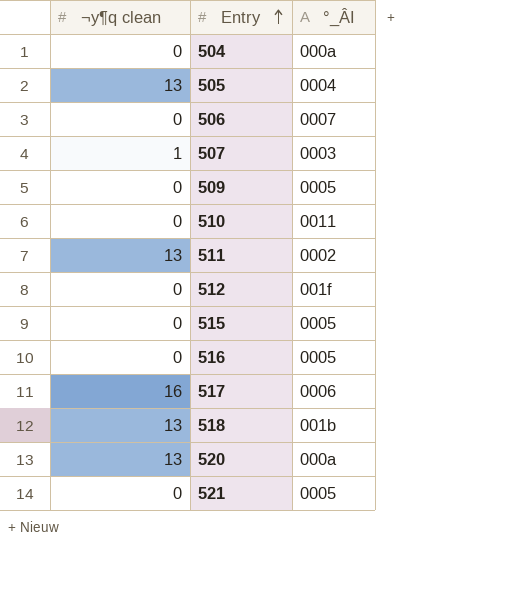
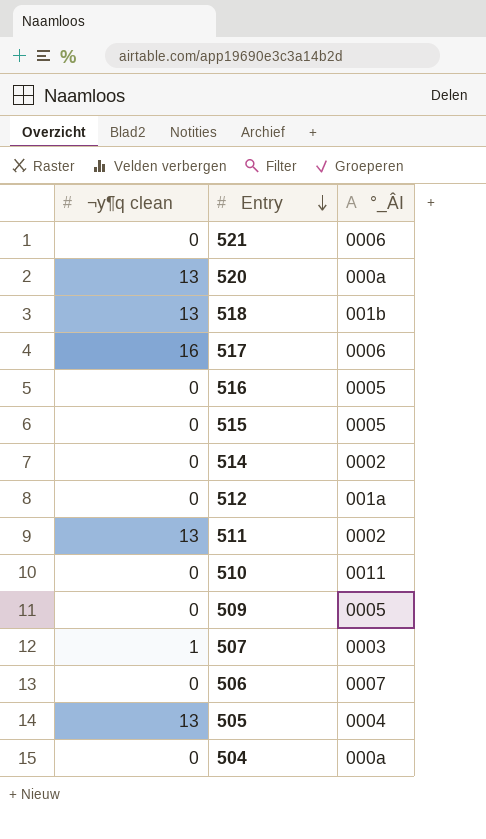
row order: Entry ascending -> Entry descending
521 | °_ÂI: 0005 -> 0006
row 514: none -> 0 | 0002
512 | °_ÂI: 001f -> 001a

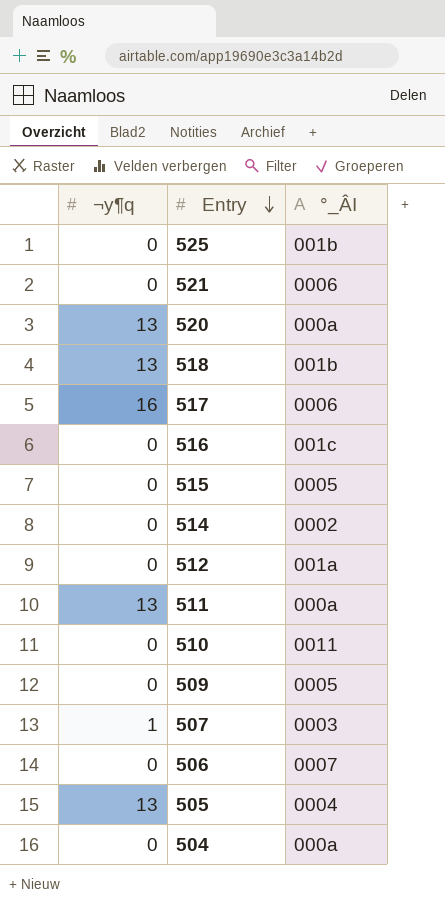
column name: ¬y¶q clean -> ¬y¶q
row 525: none -> 0 | 001b
516 | °_ÂI: 0005 -> 001c
511 | °_ÂI: 0002 -> 000a

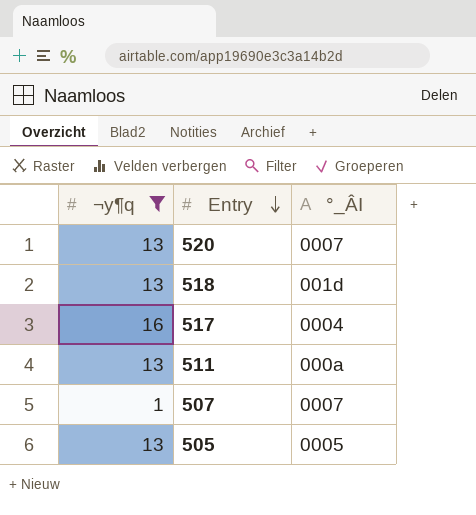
filter: none -> ¬y¶q != 0
520 | °_ÂI: 000a -> 0007
518 | °_ÂI: 001b -> 001d
517 | °_ÂI: 0006 -> 0004
507 | °_ÂI: 0003 -> 0007
505 | °_ÂI: 0004 -> 0005

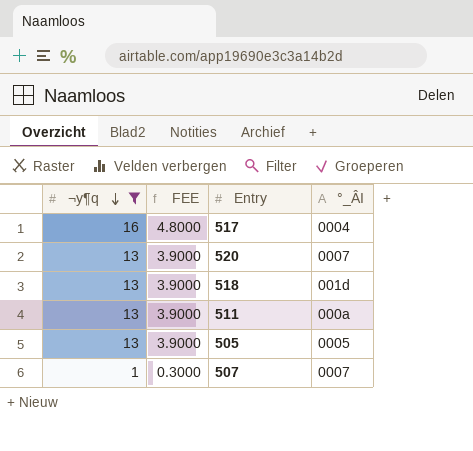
row order: Entry descending -> ¬y¶q descending
column FEE | formula: none -> [¬y¶q] * 0.3

